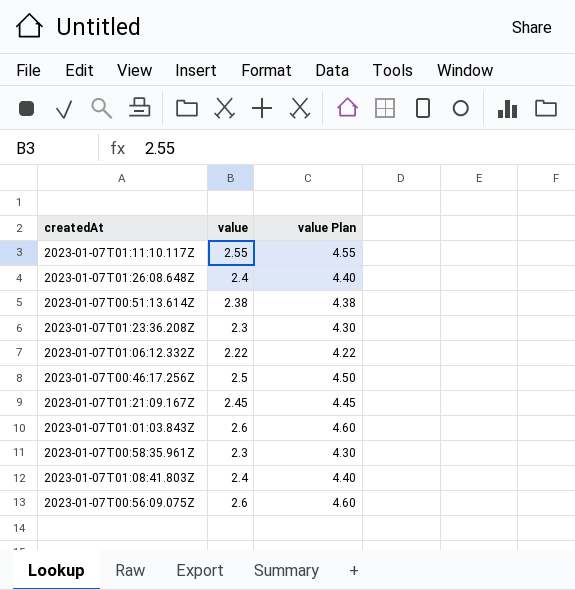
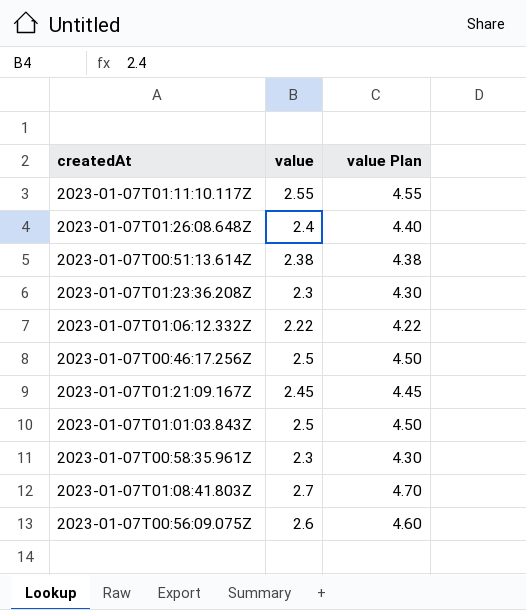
2023-01-07T01:01:03.843Z | value: 2.6 -> 2.5
2023-01-07T01:01:03.843Z | value Plan: 4.60 -> 4.50
2023-01-07T01:08:41.803Z | value: 2.4 -> 2.7
2023-01-07T01:08:41.803Z | value Plan: 4.40 -> 4.70

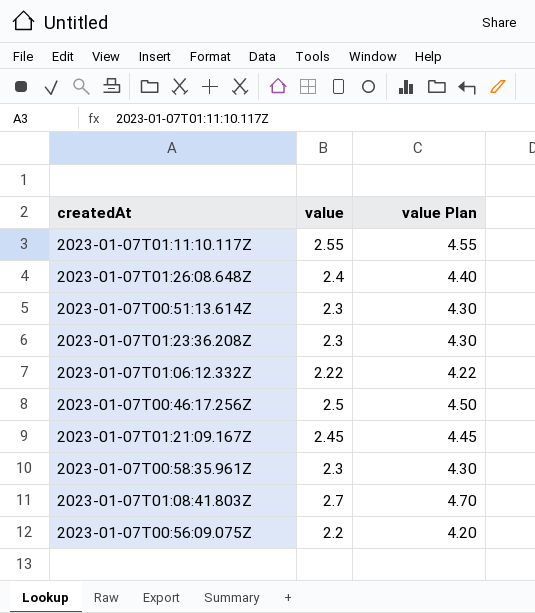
row 2023-01-07T01:01:03.843Z: 2.5 | 4.50 -> none
2023-01-07T00:51:13.614Z | value: 2.38 -> 2.3
2023-01-07T00:51:13.614Z | value Plan: 4.38 -> 4.30
2023-01-07T00:56:09.075Z | value: 2.6 -> 2.2
2023-01-07T00:56:09.075Z | value Plan: 4.60 -> 4.20

